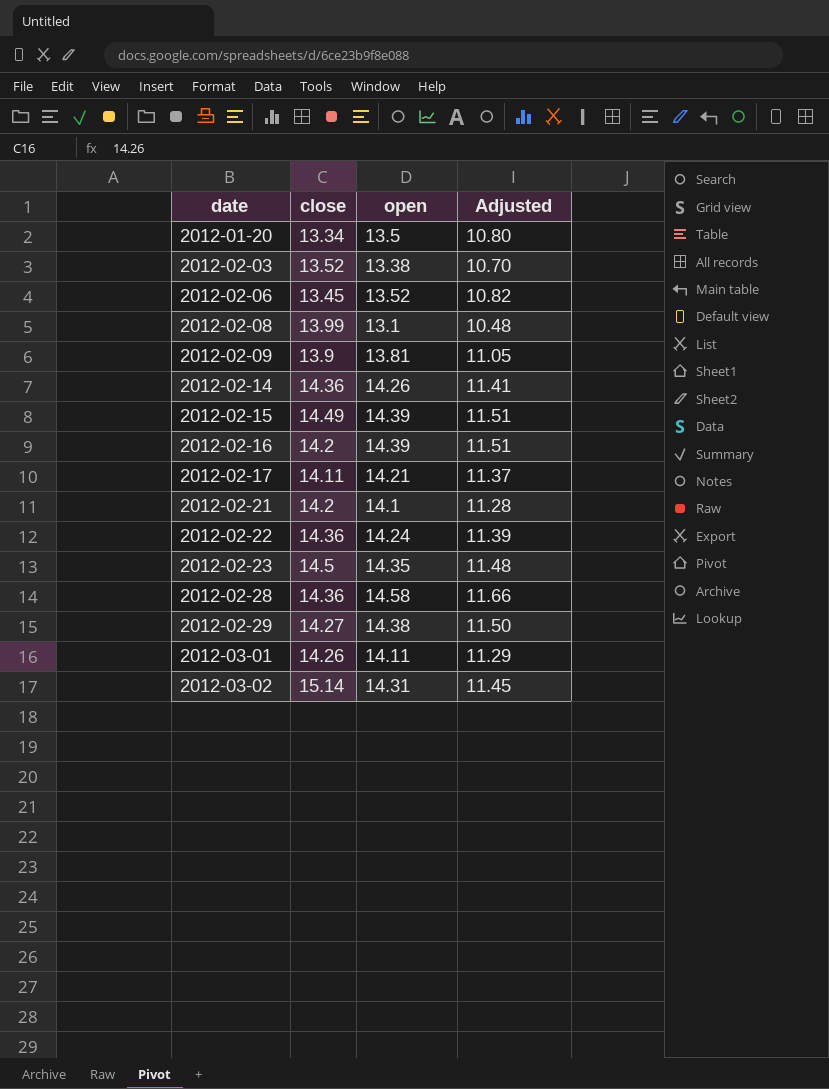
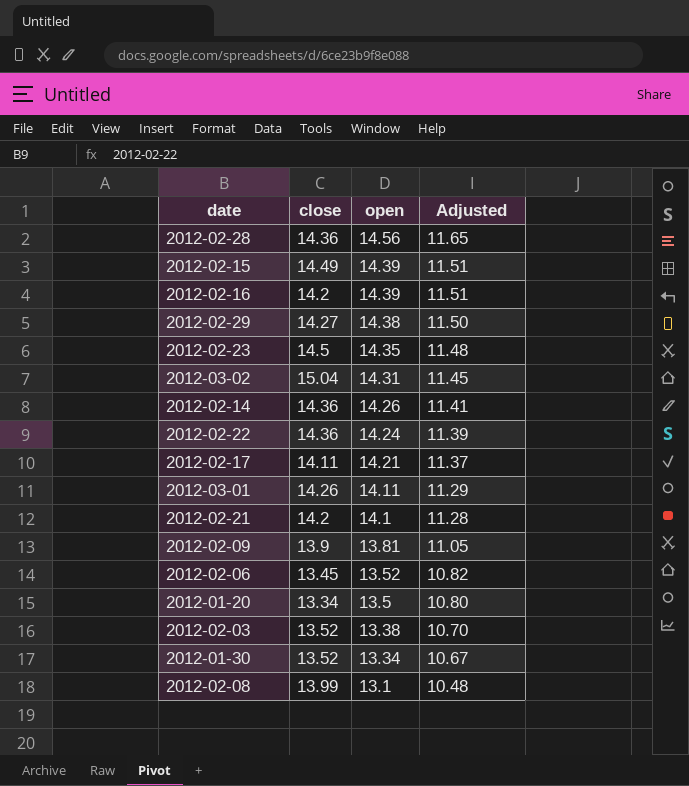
row order: date ascending -> open descending
2012-02-28 | open: 14.58 -> 14.56
2012-02-28 | Adjusted: 11.66 -> 11.65
2012-03-02 | close: 15.14 -> 15.04
row 2012-01-30: none -> 13.52 | 13.34 | 10.67

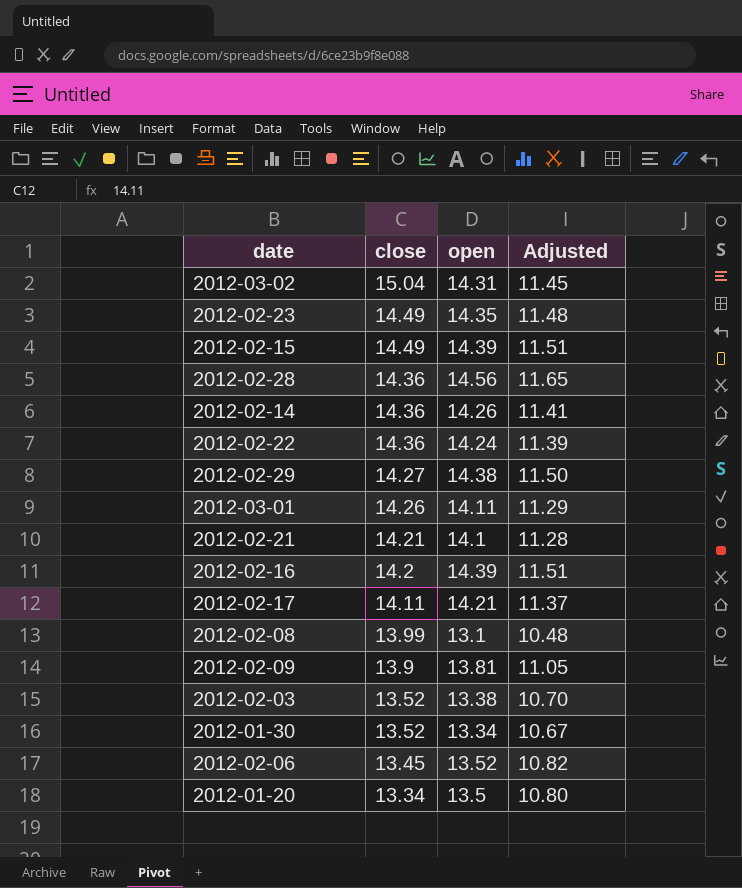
row order: open descending -> close descending
2012-02-23 | close: 14.5 -> 14.49
2012-02-21 | close: 14.2 -> 14.21

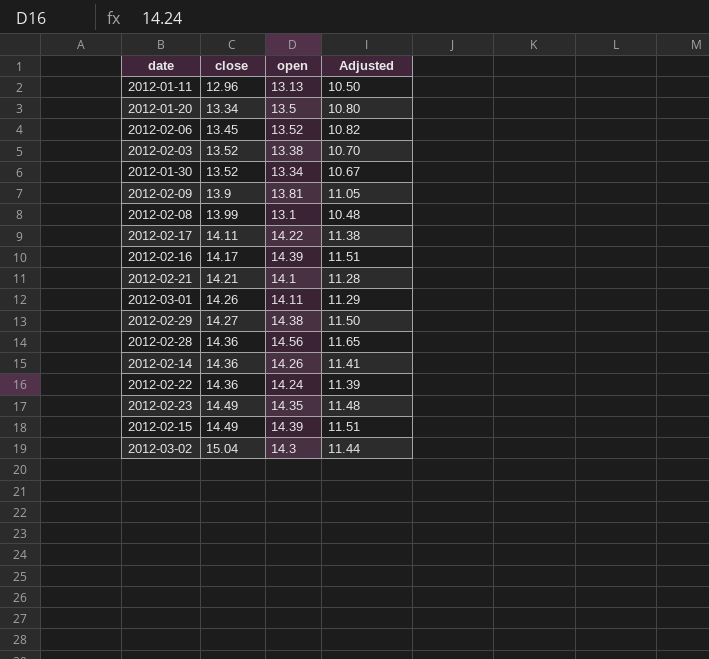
row order: close descending -> close ascending
row 2012-01-11: none -> 12.96 | 13.13 | 10.50
2012-02-17 | open: 14.21 -> 14.22
2012-02-17 | Adjusted: 11.37 -> 11.38
2012-02-16 | close: 14.2 -> 14.17
2012-03-02 | open: 14.31 -> 14.3
2012-03-02 | Adjusted: 11.45 -> 11.44

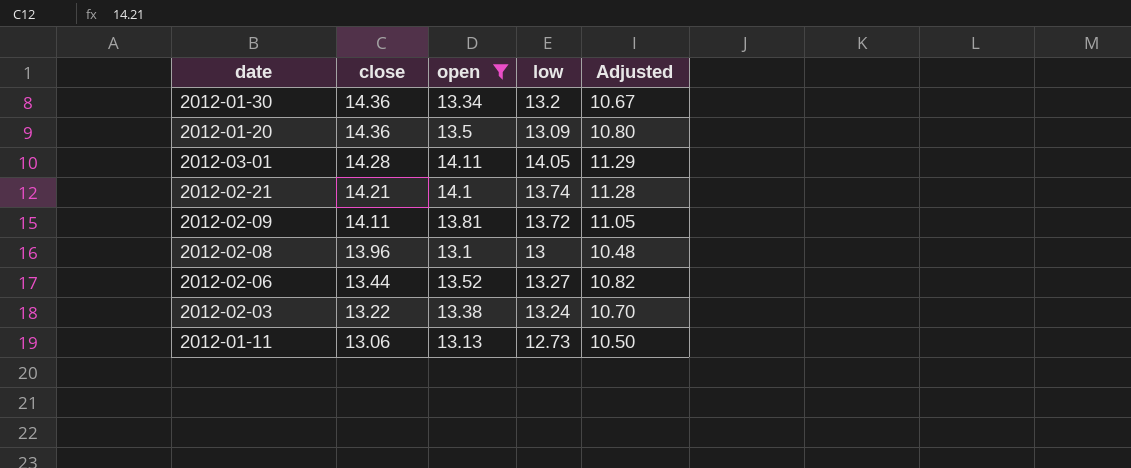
filter: none -> open <= 14.11
row order: close ascending -> close descending
column low | position: none -> 4
2012-01-30 | close: 13.52 -> 14.36
2012-01-20 | close: 13.34 -> 14.36
2012-03-01 | close: 14.26 -> 14.28
2012-02-09 | close: 13.9 -> 14.11
2012-02-08 | close: 13.99 -> 13.96
2012-02-06 | close: 13.45 -> 13.44
2012-02-03 | close: 13.52 -> 13.22
2012-01-11 | close: 12.96 -> 13.06

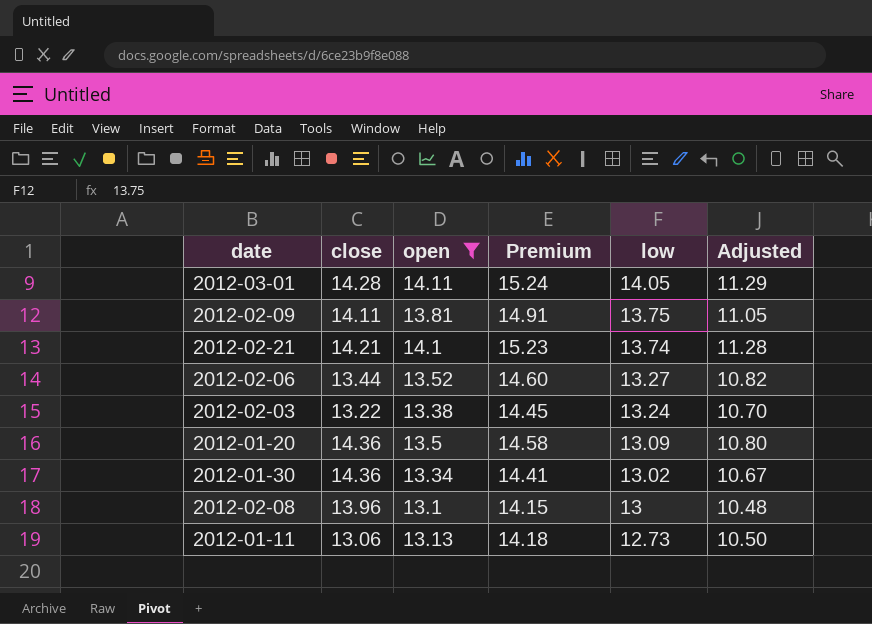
row order: close descending -> low descending
column Premium | formula: none -> [open] * 1.08
2012-02-09 | low: 13.72 -> 13.75
2012-01-30 | low: 13.2 -> 13.02

